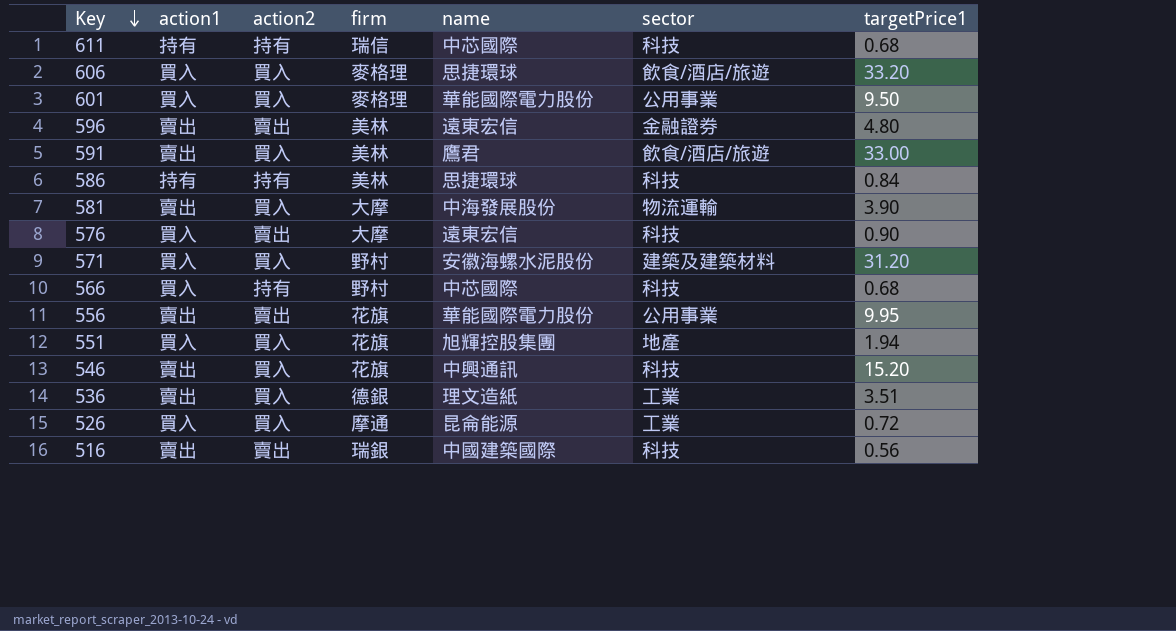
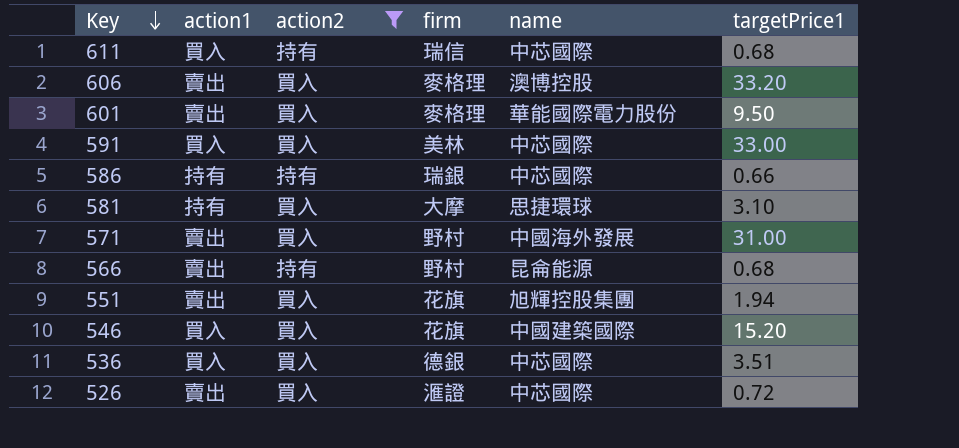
filter: none -> action2 != 賣出
column sector | position: 6 -> none
611 | action1: 持有 -> 買入
606 | action1: 買入 -> 賣出
606 | name: 思捷環球 -> 澳博控股
601 | action1: 買入 -> 賣出
591 | action1: 賣出 -> 買入
591 | name: 鷹君 -> 中芯國際
586 | firm: 美林 -> 瑞銀
586 | name: 思捷環球 -> 中芯國際
586 | targetPrice1: 0.84 -> 0.66
581 | action1: 賣出 -> 持有
581 | name: 中海發展股份 -> 思捷環球
581 | targetPrice1: 3.90 -> 3.10
571 | action1: 買入 -> 賣出
571 | name: 安徽海螺水泥股份 -> 中國海外發展
571 | targetPrice1: 31.20 -> 31.00
566 | action1: 買入 -> 賣出
566 | name: 中芯國際 -> 昆侖能源
551 | action1: 買入 -> 賣出
546 | action1: 賣出 -> 買入
546 | name: 中興通訊 -> 中國建築國際
536 | action1: 賣出 -> 買入
536 | name: 理文造紙 -> 中芯國際
526 | action1: 買入 -> 賣出
526 | firm: 摩通 -> 滙證
526 | name: 昆侖能源 -> 中芯國際

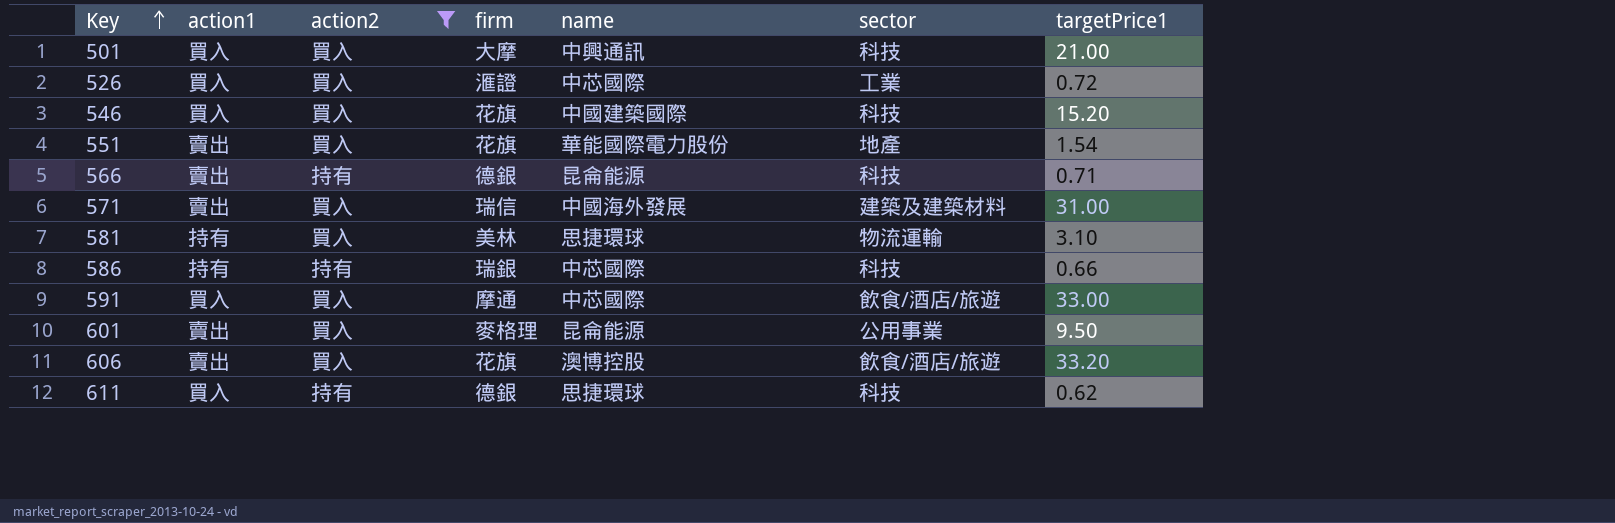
row order: Key descending -> Key ascending
column sector | position: none -> 6
row 536: 買入 | 買入 | 德銀 | 中芯國際 | 3.51 -> none
row 501: none -> 買入 | 買入 | 大摩 | 中興通訊 | 科技 | 21.00
526 | action1: 賣出 -> 買入
551 | name: 旭輝控股集團 -> 華能國際電力股份
551 | targetPrice1: 1.94 -> 1.54
566 | firm: 野村 -> 德銀
566 | targetPrice1: 0.68 -> 0.71
571 | firm: 野村 -> 瑞信
581 | firm: 大摩 -> 美林
591 | firm: 美林 -> 摩通
601 | name: 華能國際電力股份 -> 昆侖能源
606 | firm: 麥格理 -> 花旗
611 | firm: 瑞信 -> 德銀
611 | name: 中芯國際 -> 思捷環球
611 | targetPrice1: 0.68 -> 0.62

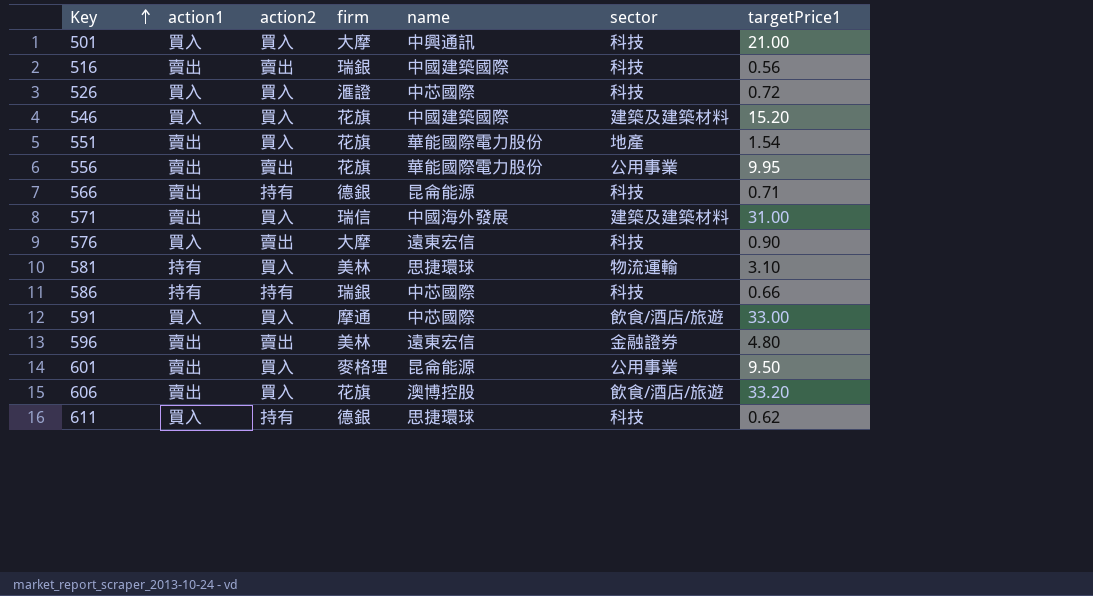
filter: action2 != 賣出 -> none
526 | sector: 工業 -> 科技
546 | sector: 科技 -> 建築及建築材料

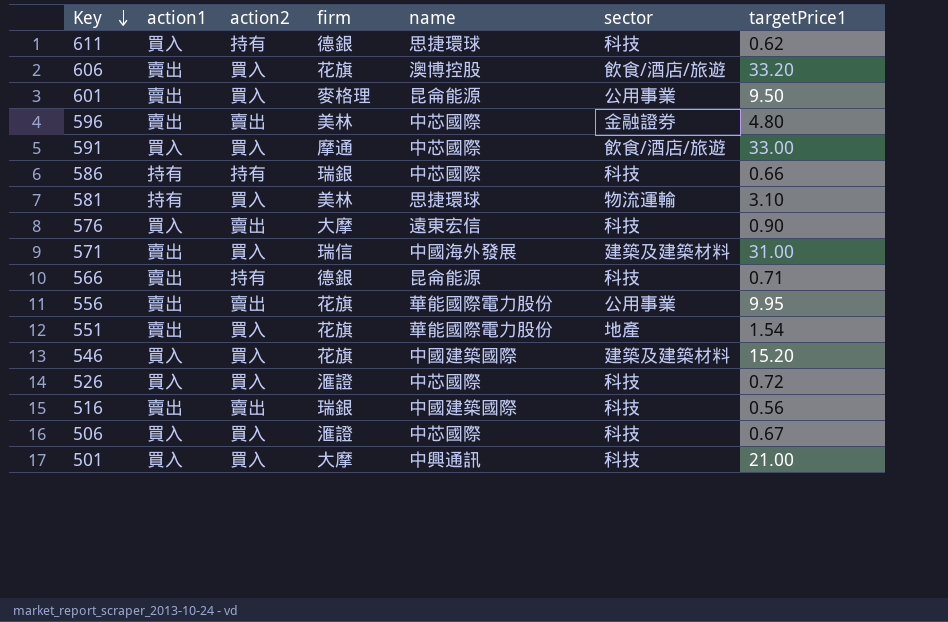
row order: Key ascending -> Key descending
596 | name: 遠東宏信 -> 中芯國際
row 506: none -> 買入 | 買入 | 滙證 | 中芯國際 | 科技 | 0.67

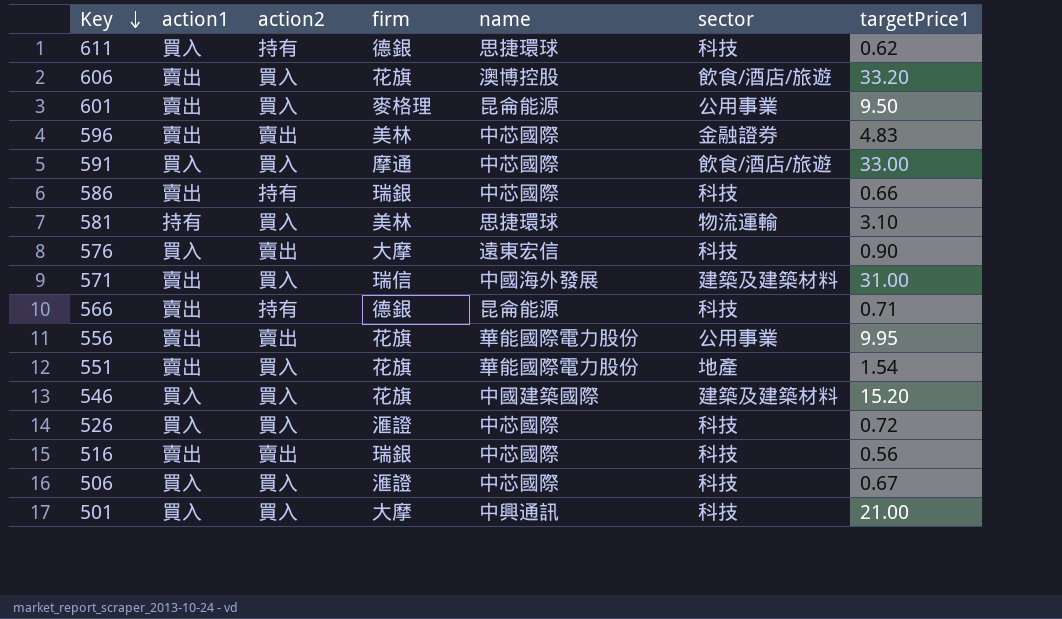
596 | targetPrice1: 4.80 -> 4.83
586 | action1: 持有 -> 賣出
516 | name: 中國建築國際 -> 中芯國際

